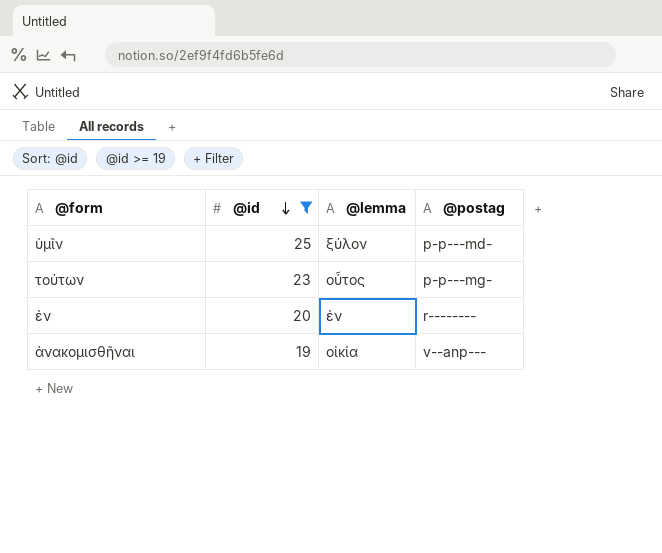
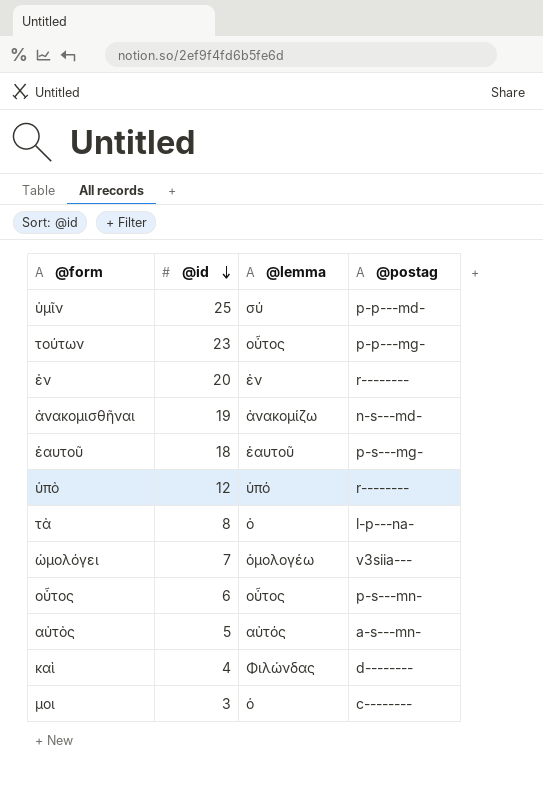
filter: @id >= 19 -> none
ὑμῖν | @lemma: ξύλον -> σύ
ἀνακομισθῆναι | @lemma: οἰκία -> ἀνακομίζω
ἀνακομισθῆναι | @postag: v--anp--- -> n-s---md-

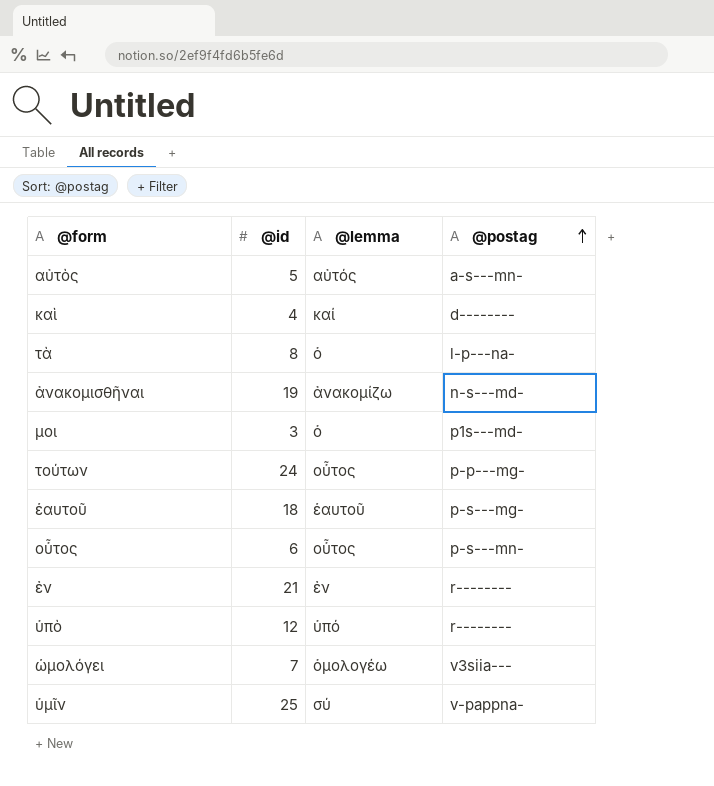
row order: @id descending -> @postag ascending
καὶ | @lemma: Φιλώνδας -> καί
μοι | @postag: c-------- -> p1s---md-
τούτων | @id: 23 -> 24
ἐν | @id: 20 -> 21
ὑμῖν | @postag: p-p---md- -> v-pappna-

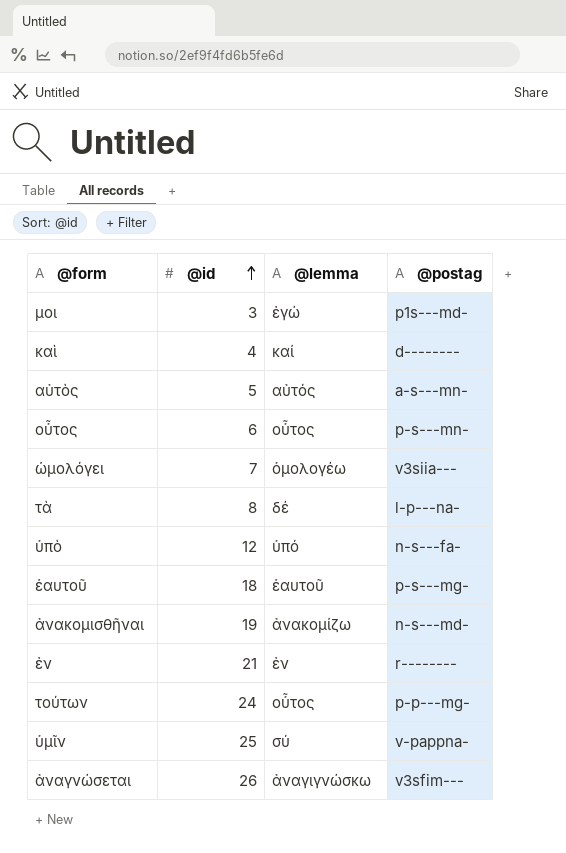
row order: @postag ascending -> @id ascending
μοι | @lemma: ὁ -> ἐγώ
τὰ | @lemma: ὁ -> δέ
ὑπὸ | @postag: r-------- -> n-s---fa-
row ἀναγνώσεται: none -> 26 | ἀναγιγνώσκω | v3sfim---

